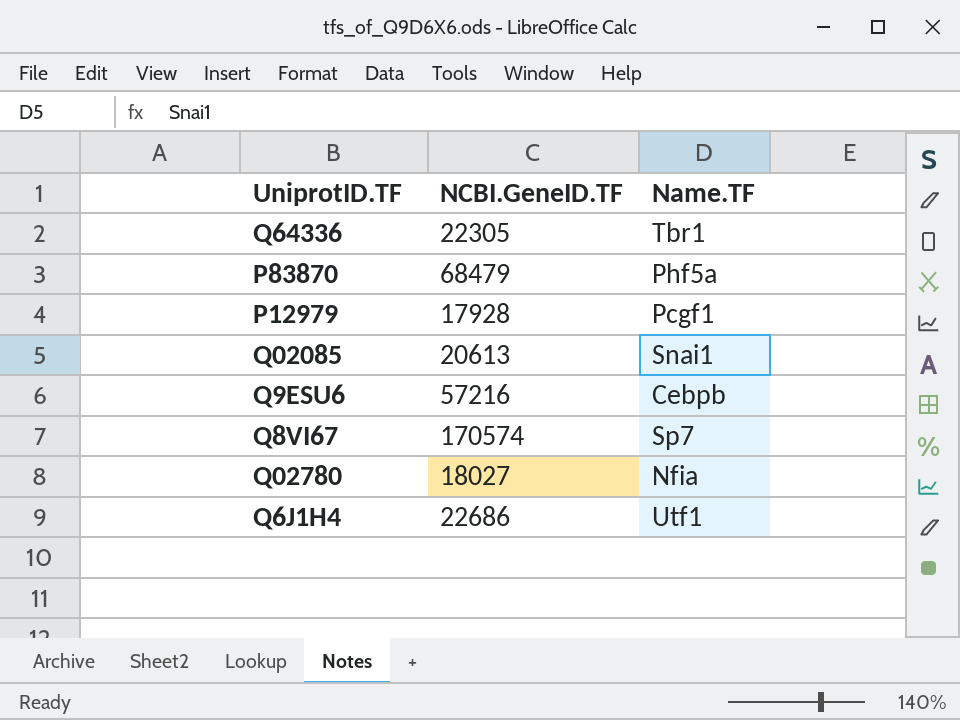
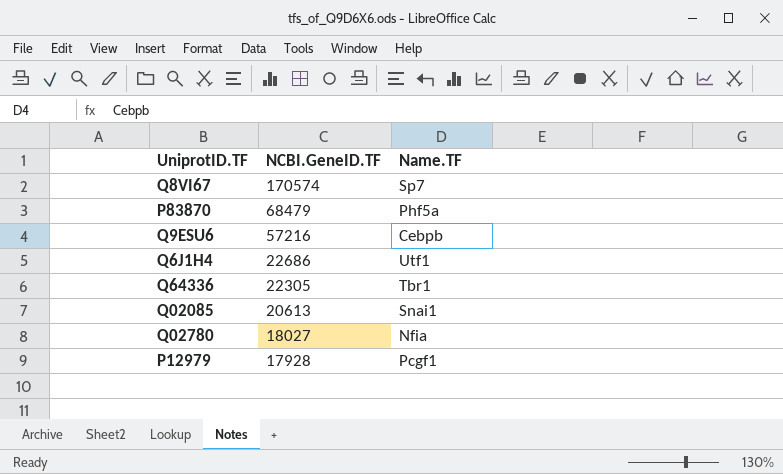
row order: none -> NCBI.GeneID.TF descending

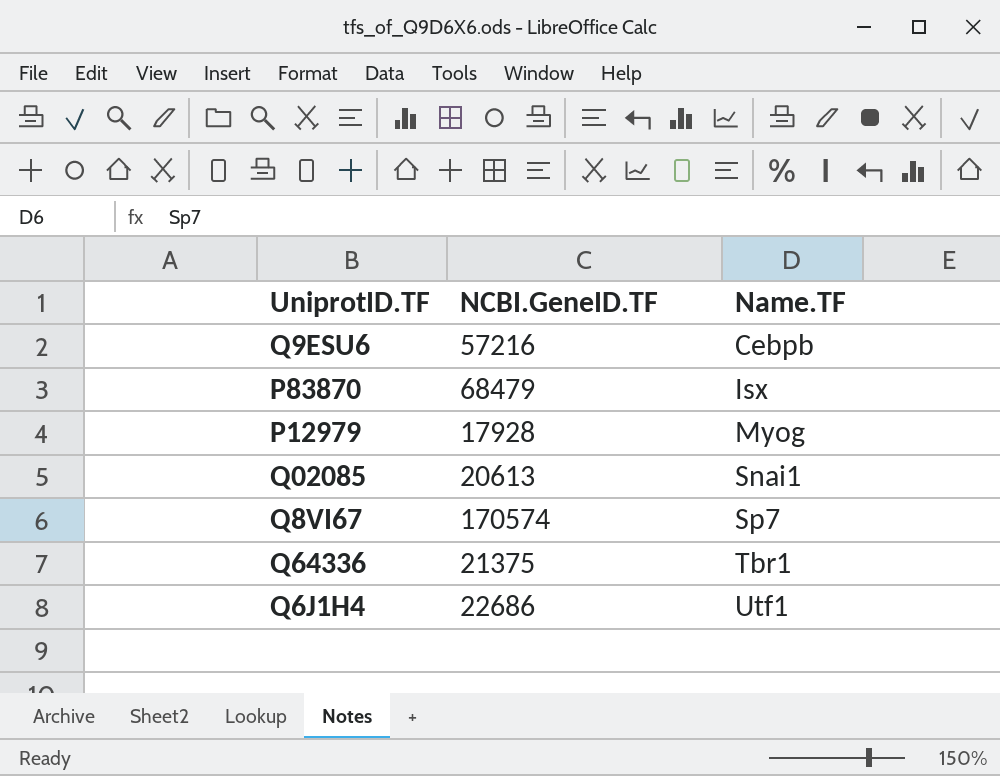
row order: NCBI.GeneID.TF descending -> Name.TF ascending
row Q02780: 18027 | Nfia -> none
P83870 | Name.TF: Phf5a -> Isx
P12979 | Name.TF: Pcgf1 -> Myog
Q64336 | NCBI.GeneID.TF: 22305 -> 21375

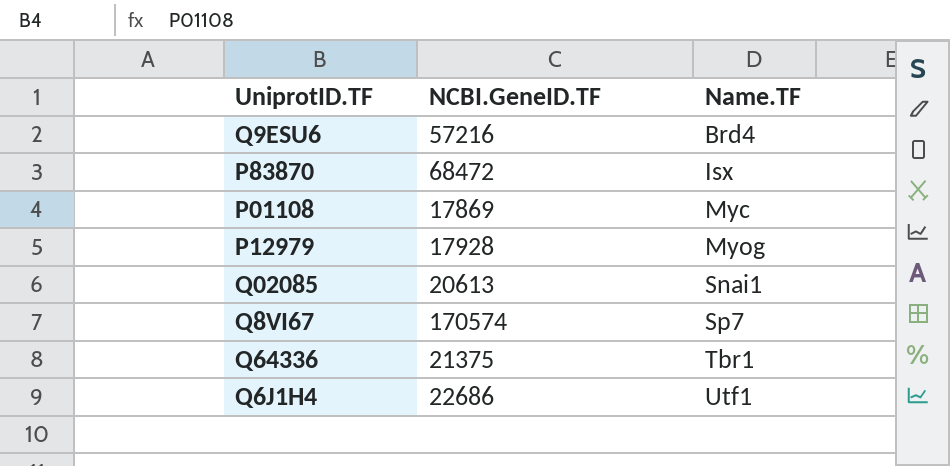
Q9ESU6 | Name.TF: Cebpb -> Brd4
P83870 | NCBI.GeneID.TF: 68479 -> 68472
row P01108: none -> 17869 | Myc

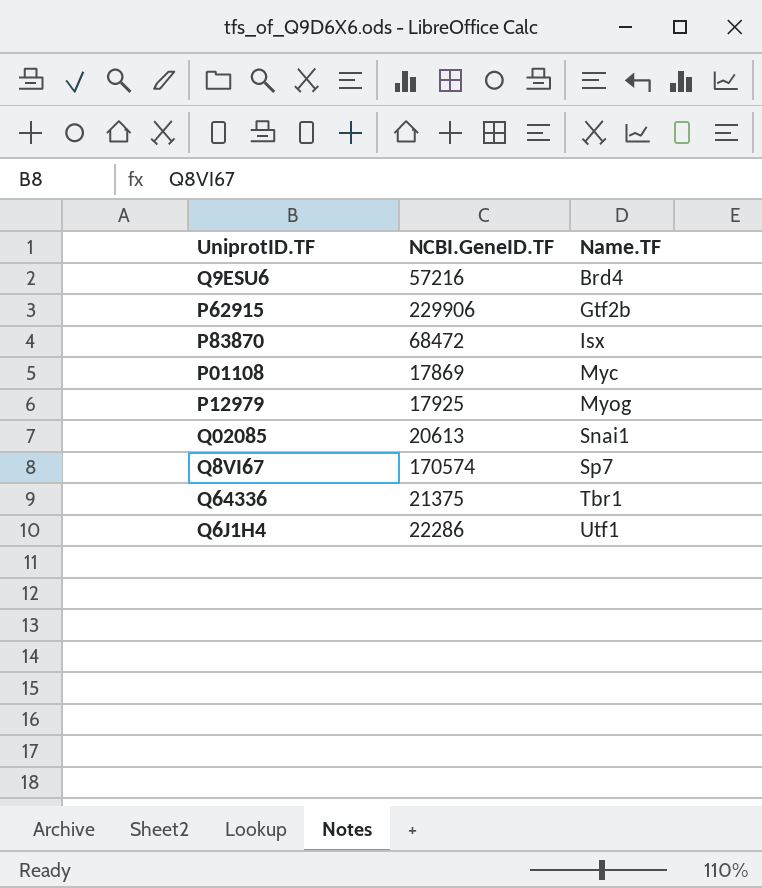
row P62915: none -> 229906 | Gtf2b
P12979 | NCBI.GeneID.TF: 17928 -> 17925
Q6J1H4 | NCBI.GeneID.TF: 22686 -> 22286

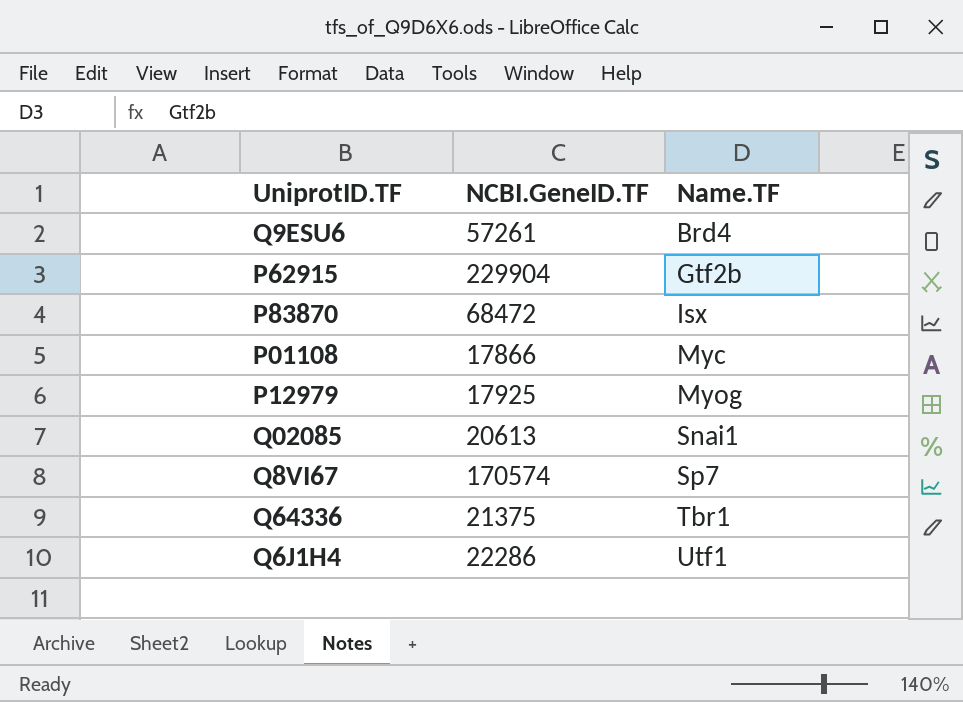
Q9ESU6 | NCBI.GeneID.TF: 57216 -> 57261
P62915 | NCBI.GeneID.TF: 229906 -> 229904
P01108 | NCBI.GeneID.TF: 17869 -> 17866

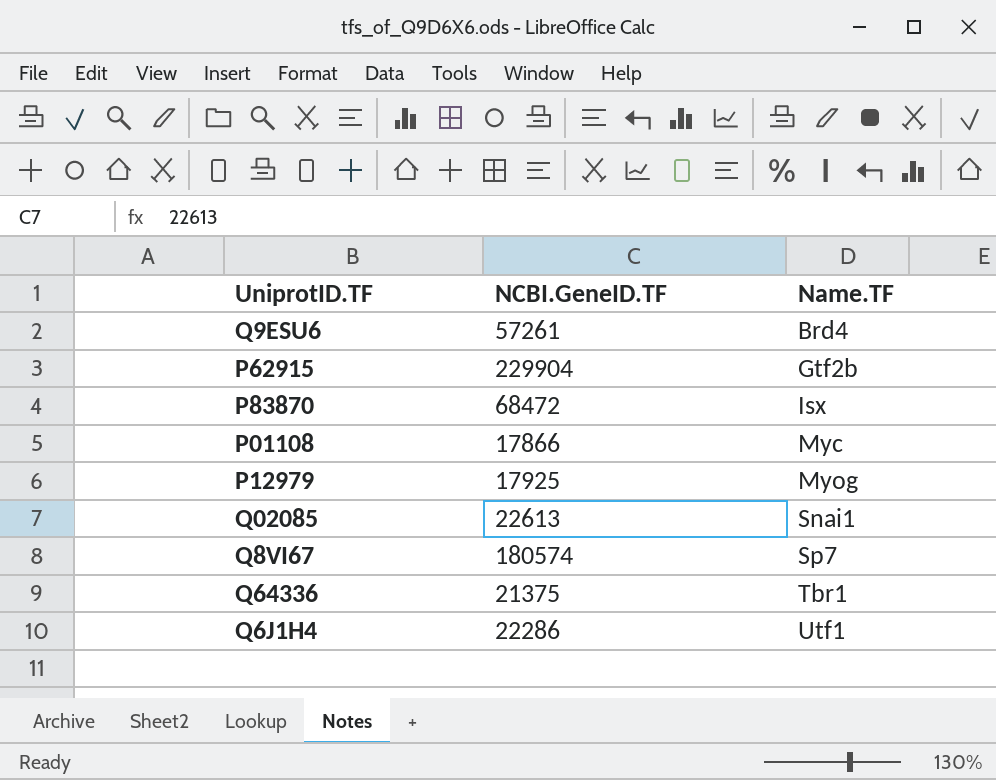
Q02085 | NCBI.GeneID.TF: 20613 -> 22613
Q8VI67 | NCBI.GeneID.TF: 170574 -> 180574

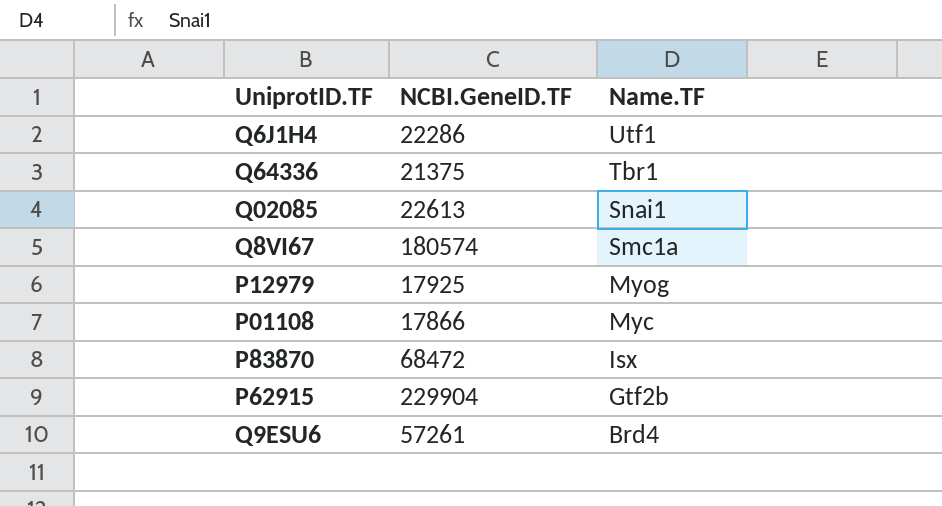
row order: Name.TF ascending -> Name.TF descending
Q8VI67 | Name.TF: Sp7 -> Smc1a

